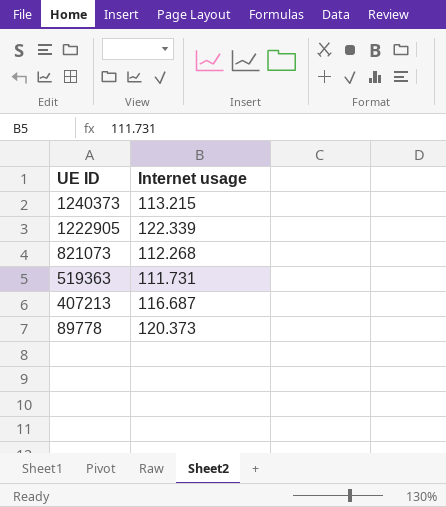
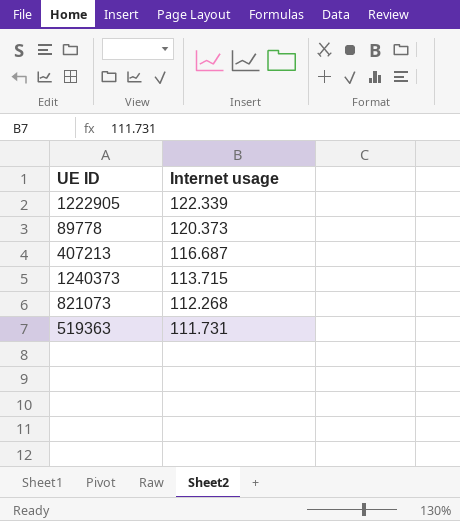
row order: UE ID descending -> Internet usage descending
1240373 | Internet usage: 113.215 -> 113.715

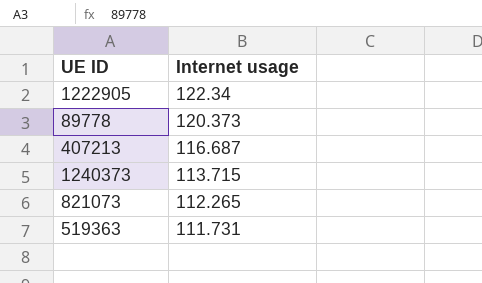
1222905 | Internet usage: 122.339 -> 122.34
821073 | Internet usage: 112.268 -> 112.265

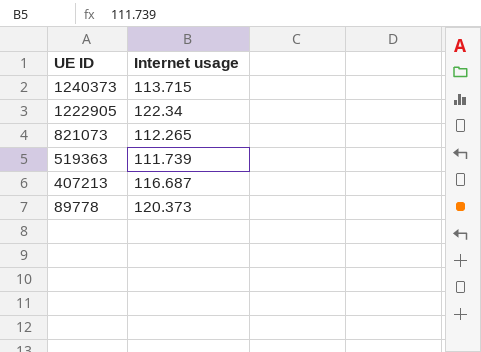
row order: Internet usage descending -> UE ID descending
519363 | Internet usage: 111.731 -> 111.739

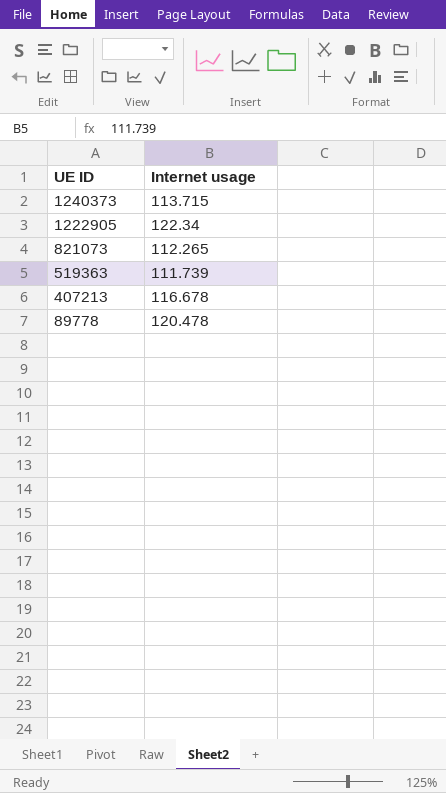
407213 | Internet usage: 116.687 -> 116.678
89778 | Internet usage: 120.373 -> 120.478

